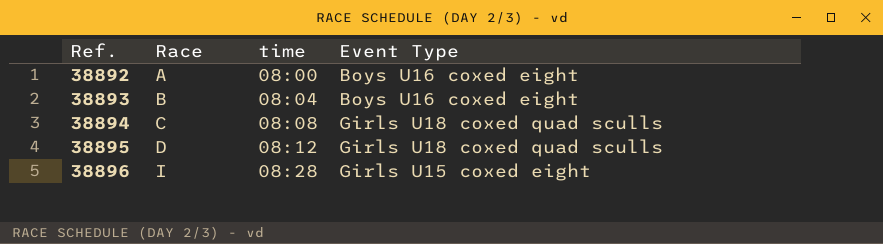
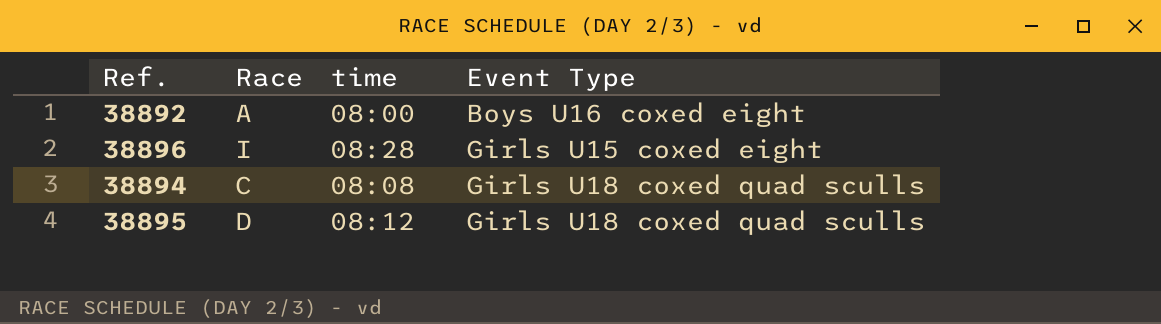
row order: Ref. ascending -> Event Type ascending
row 38893: B | 08:04 | Boys U16 coxed eight -> none

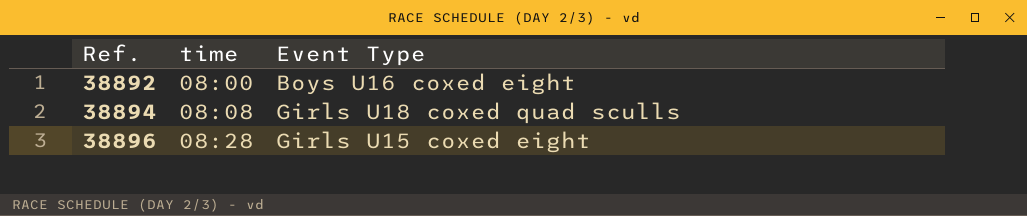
row order: Event Type ascending -> Ref. ascending
column Race | position: 2 -> none
row 38895: D | 08:12 | Girls U18 coxed quad sculls -> none

